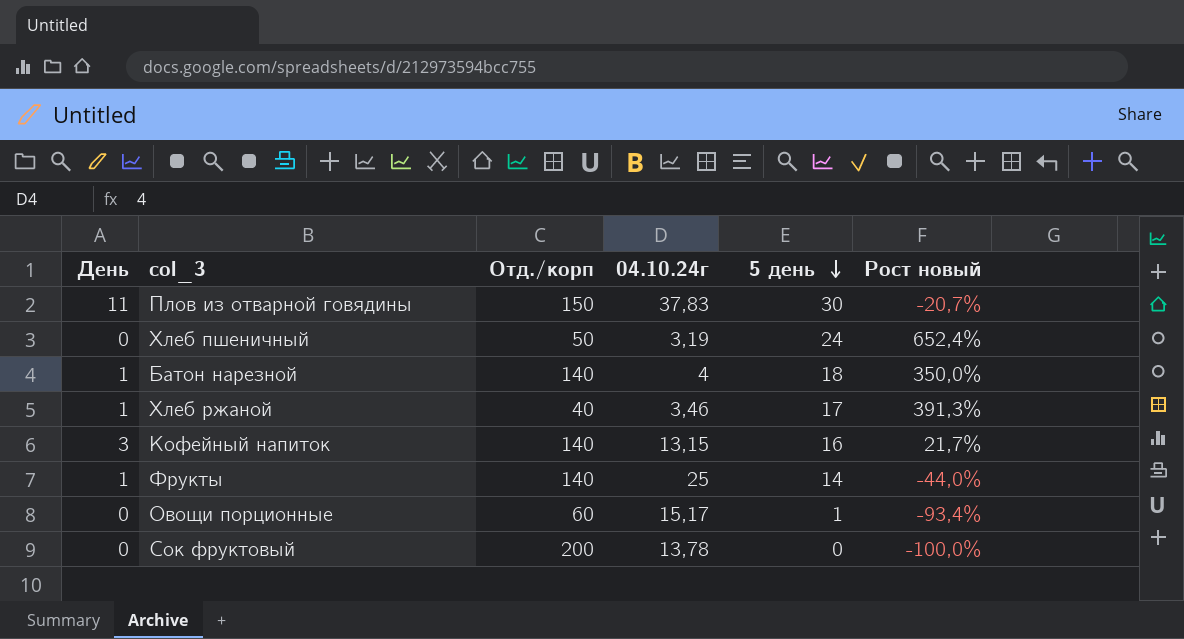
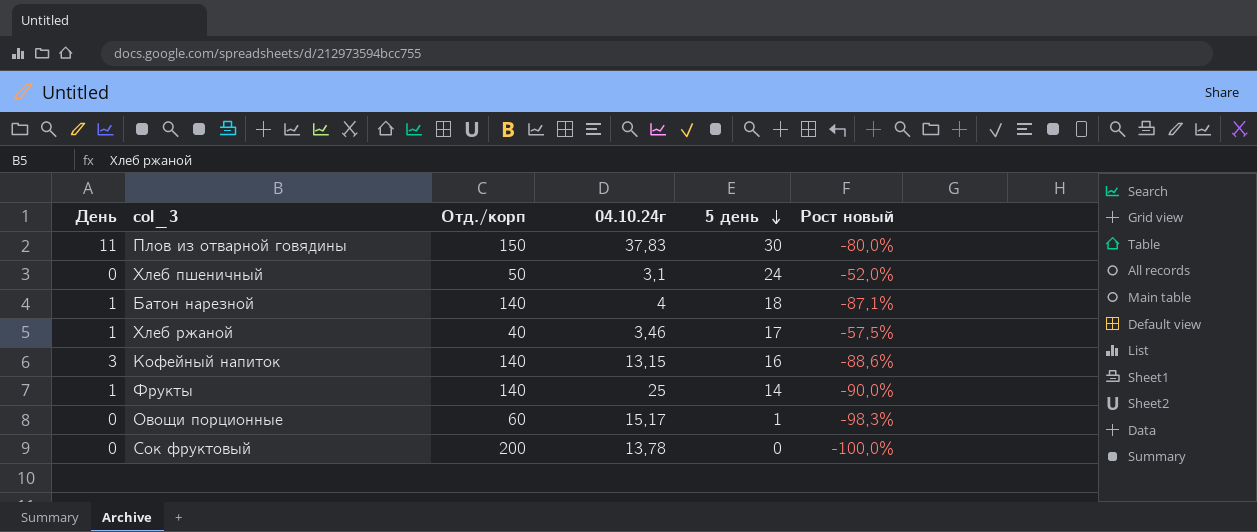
column Рост новый | formula: ([5 день] - [04.10.24г]) / [04.10.24г] -> ([5 день] - [Отд./корп]) / [Отд./корп]
Хлеб пшеничный | 04.10.24г: 3,19 -> 3,1

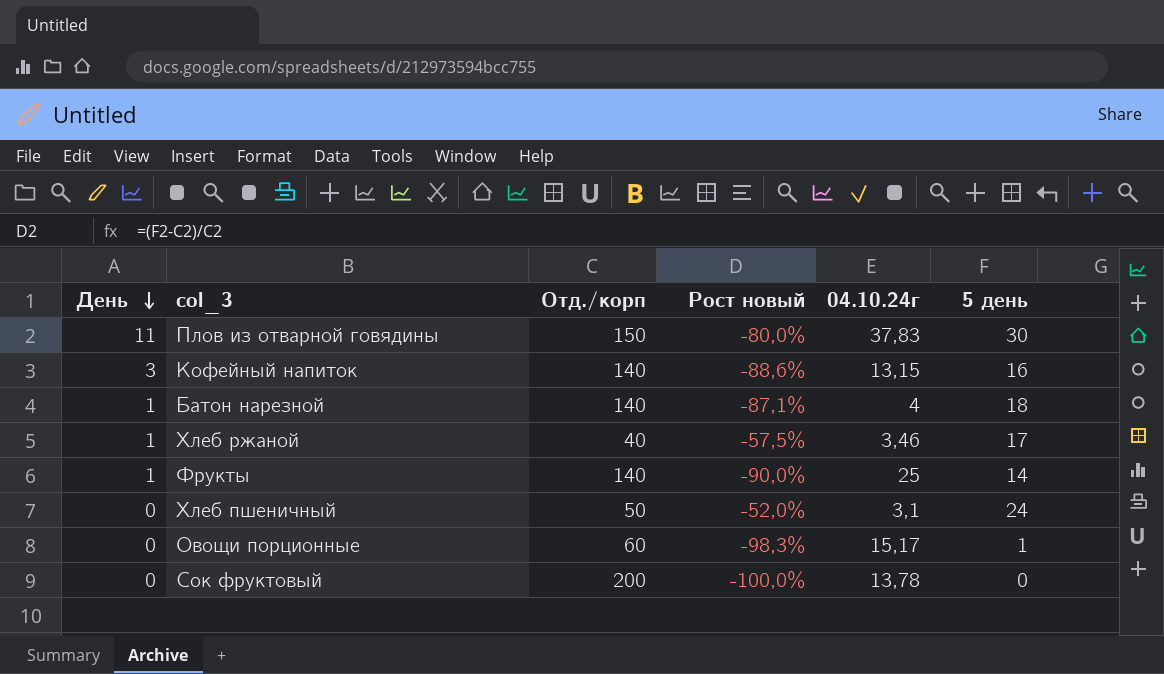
row order: 5 день descending -> День descending
column Рост новый | position: 6 -> 4

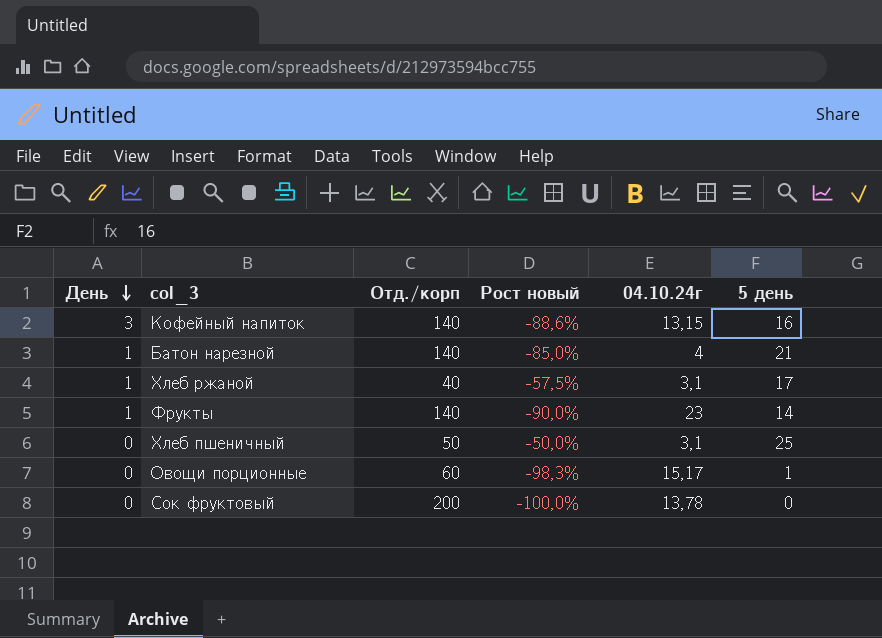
row Плов из отварной говядины: 11 | 150 | -80,0% | 37,83 | 30 -> none
Батон нарезной | Рост новый: -87,1% -> -85,0%
Батон нарезной | 5 день: 18 -> 21
Хлеб ржаной | 04.10.24г: 3,46 -> 3,1
Фрукты | 04.10.24г: 25 -> 23
Хлеб пшеничный | Рост новый: -52,0% -> -50,0%
Хлеб пшеничный | 5 день: 24 -> 25

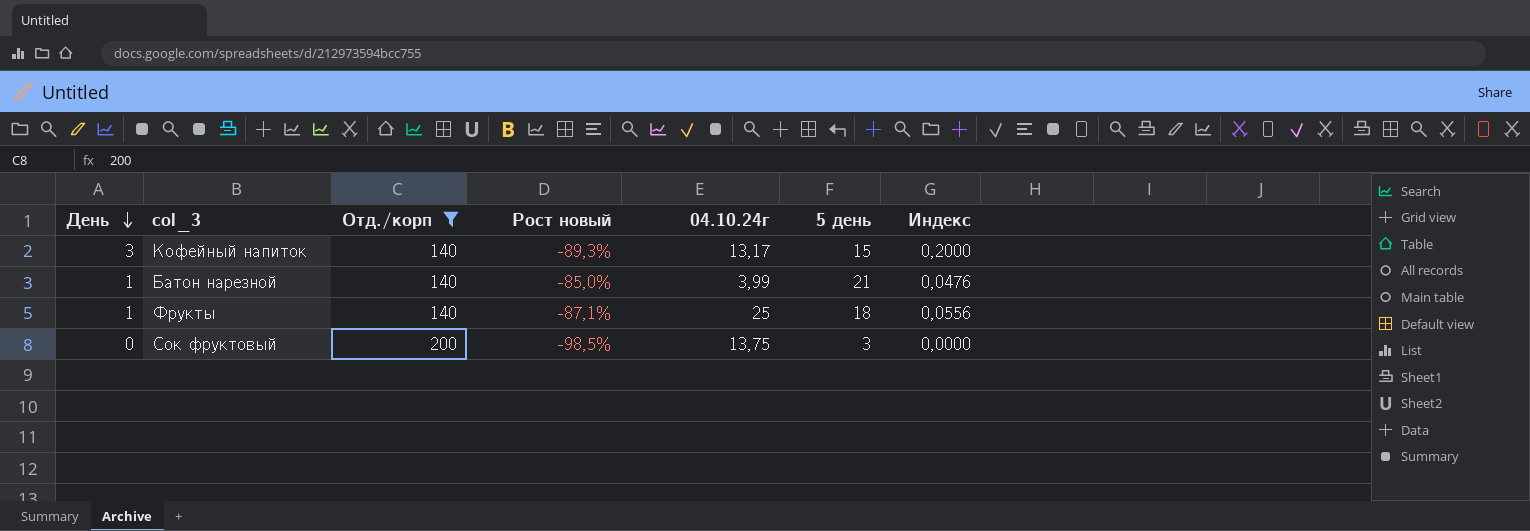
filter: none -> Отд./корп >= 140
column Индекс | formula: none -> [День] / [5 день]
Кофейный напиток | Рост новый: -88,6% -> -89,3%
Кофейный напиток | 04.10.24г: 13,15 -> 13,17
Кофейный напиток | 5 день: 16 -> 15
Батон нарезной | 04.10.24г: 4 -> 3,99
Фрукты | Рост новый: -90,0% -> -87,1%
Фрукты | 04.10.24г: 23 -> 25
Фрукты | 5 день: 14 -> 18
Сок фруктовый | Рост новый: -100,0% -> -98,5%
Сок фруктовый | 04.10.24г: 13,78 -> 13,75
Сок фруктовый | 5 день: 0 -> 3

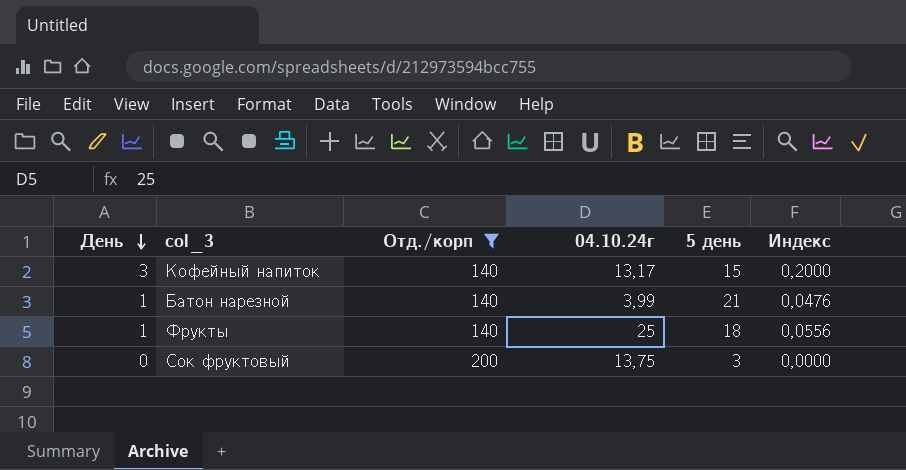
column Рост новый | formula: ([5 день] - [Отд./корп]) / [Отд./корп] -> none

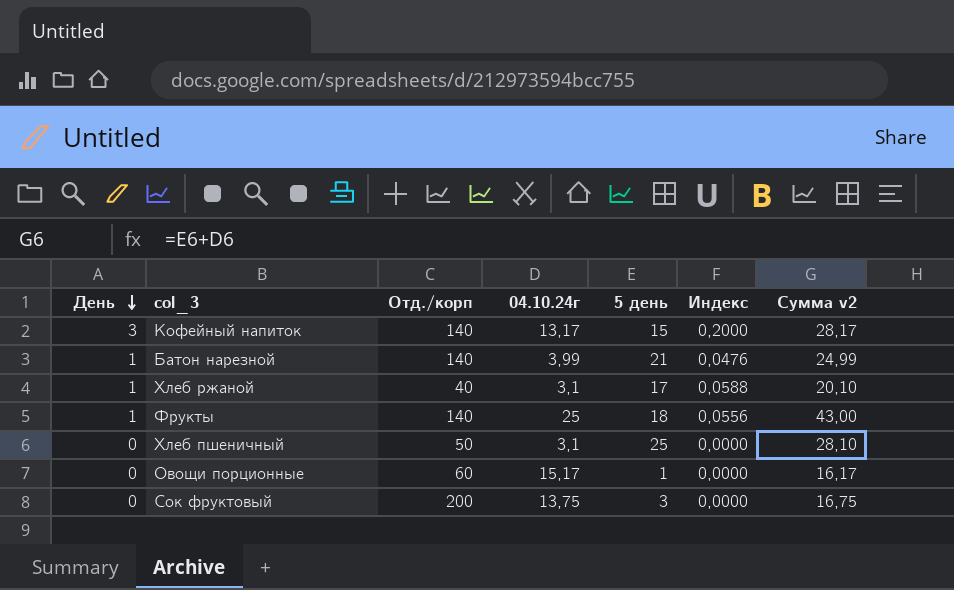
filter: Отд./корп >= 140 -> none
column Сумма v2 | formula: none -> [04.10.24г] + [5 день]

